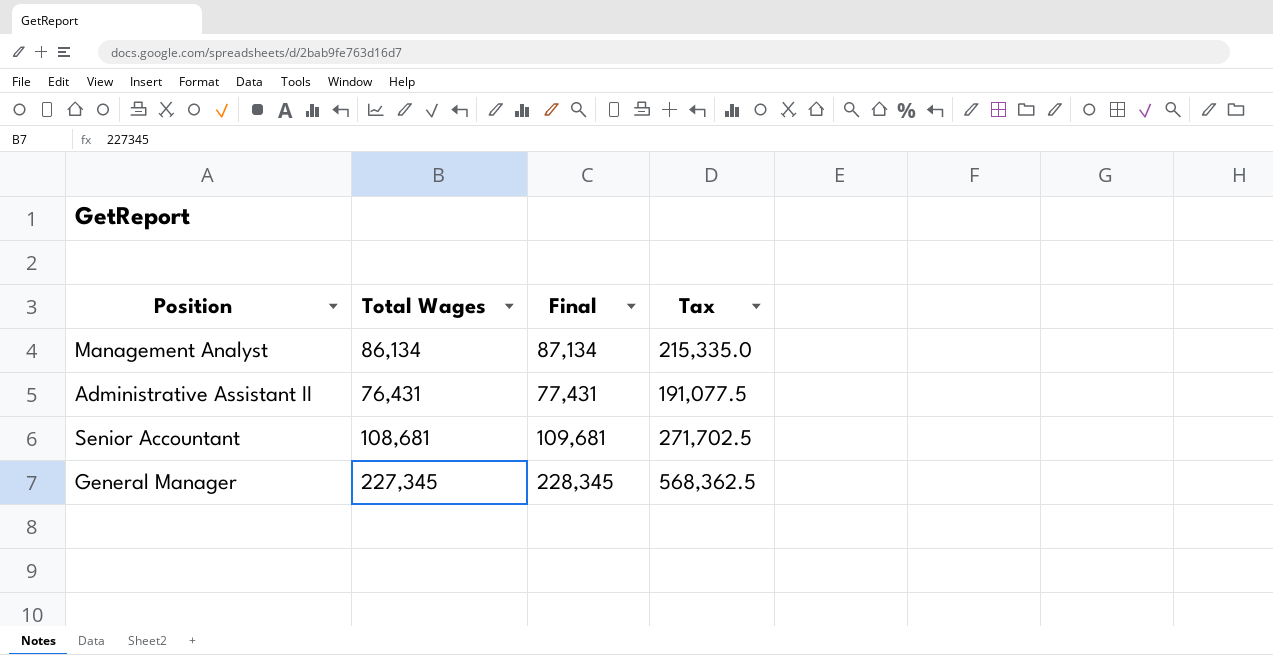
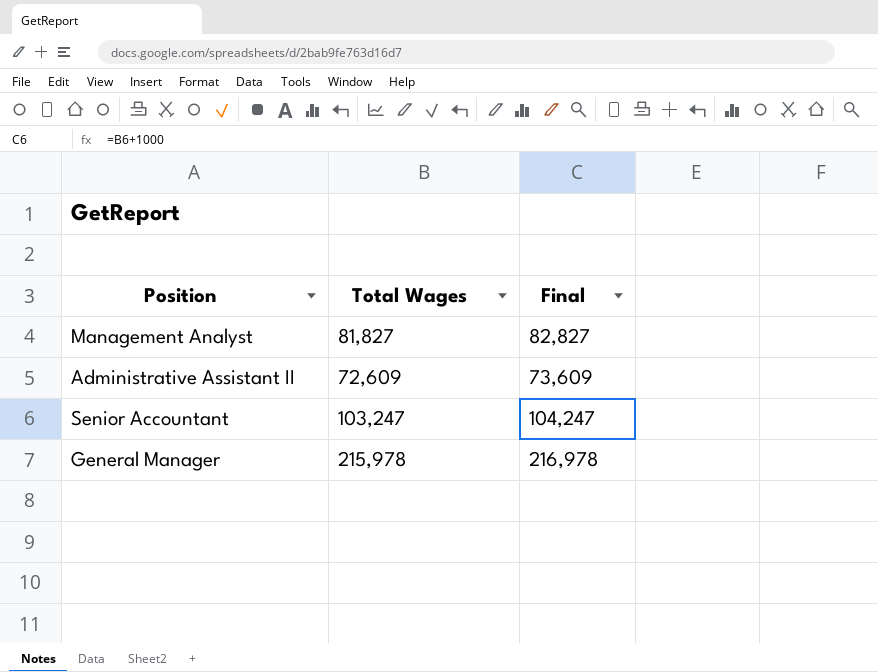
column Tax | formula: [Total Wages] * 2.5 -> none
Management Analyst | Total Wages: 86,134 -> 81,827
Management Analyst | Final: 87,134 -> 82,827
Administrative Assistant II | Total Wages: 76,431 -> 72,609
Administrative Assistant II | Final: 77,431 -> 73,609
Senior Accountant | Total Wages: 108,681 -> 103,247
Senior Accountant | Final: 109,681 -> 104,247
General Manager | Total Wages: 227,345 -> 215,978
General Manager | Final: 228,345 -> 216,978

